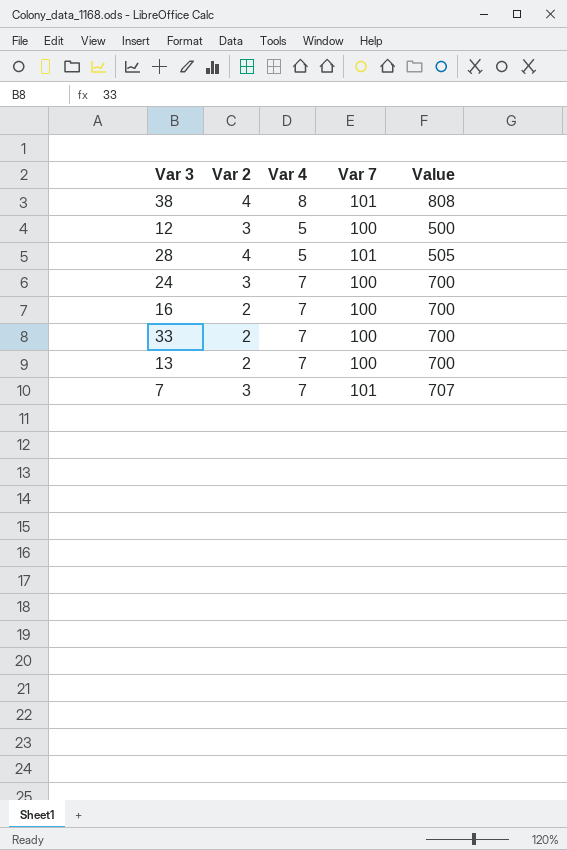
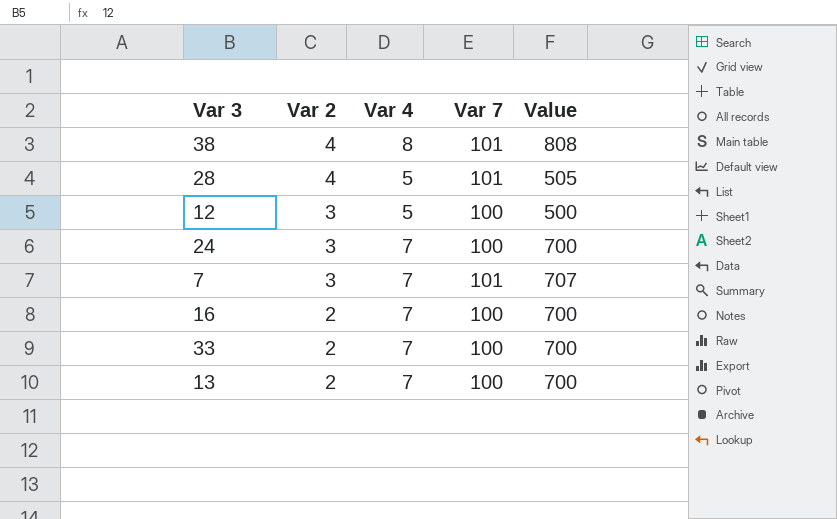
row order: none -> Var 2 descending

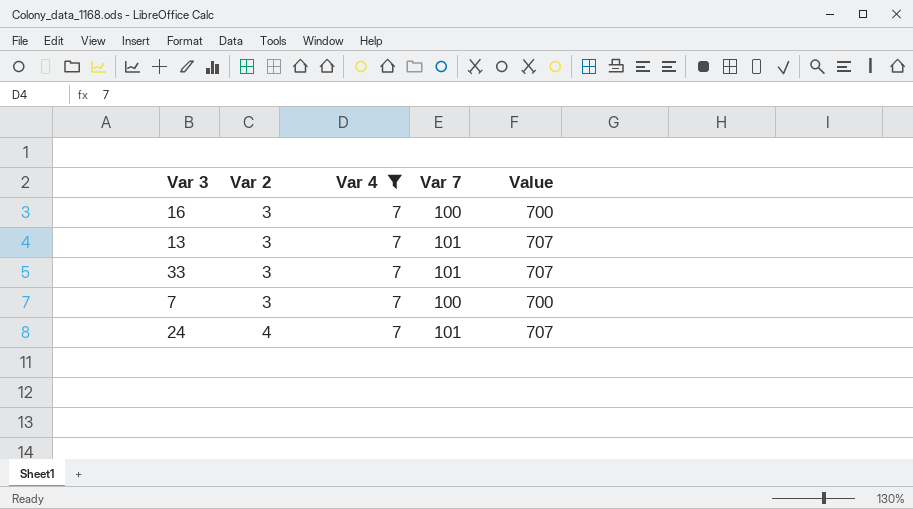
filter: none -> Var 4 = 7
row order: Var 2 descending -> Var 2 ascending
16 | Var 2: 2 -> 3
13 | Var 2: 2 -> 3
13 | Var 7: 100 -> 101
13 | Value: 700 -> 707
33 | Var 2: 2 -> 3
33 | Var 7: 100 -> 101
33 | Value: 700 -> 707
7 | Var 7: 101 -> 100
7 | Value: 707 -> 700
24 | Var 2: 3 -> 4
24 | Var 7: 100 -> 101
24 | Value: 700 -> 707

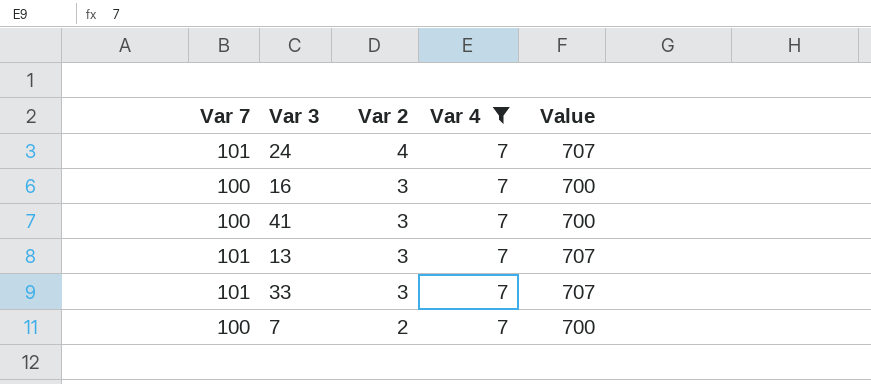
row order: Var 2 ascending -> Var 2 descending
column Var 7 | position: 4 -> 1
row 41: none -> 100 | 3 | 7 | 700
7 | Var 2: 3 -> 2

